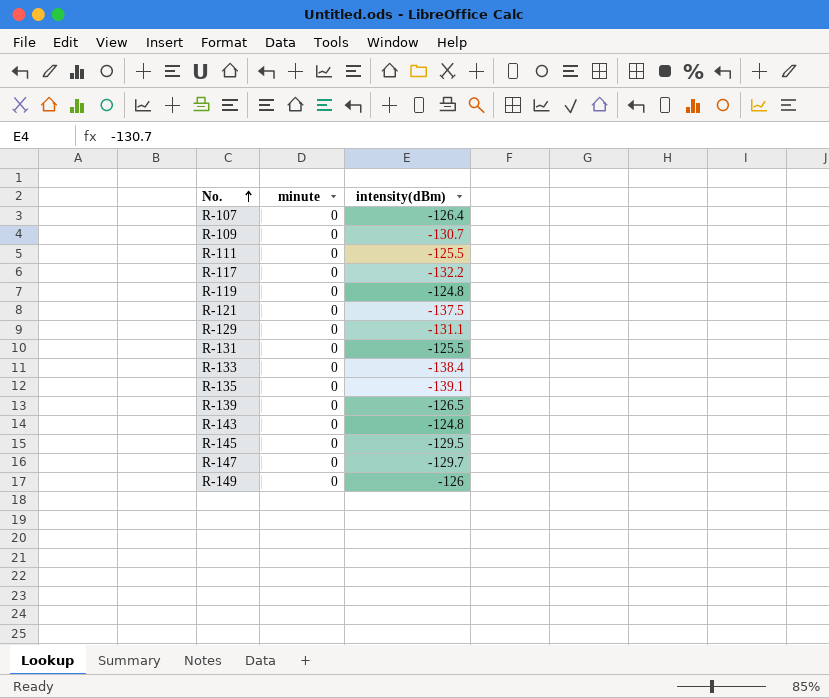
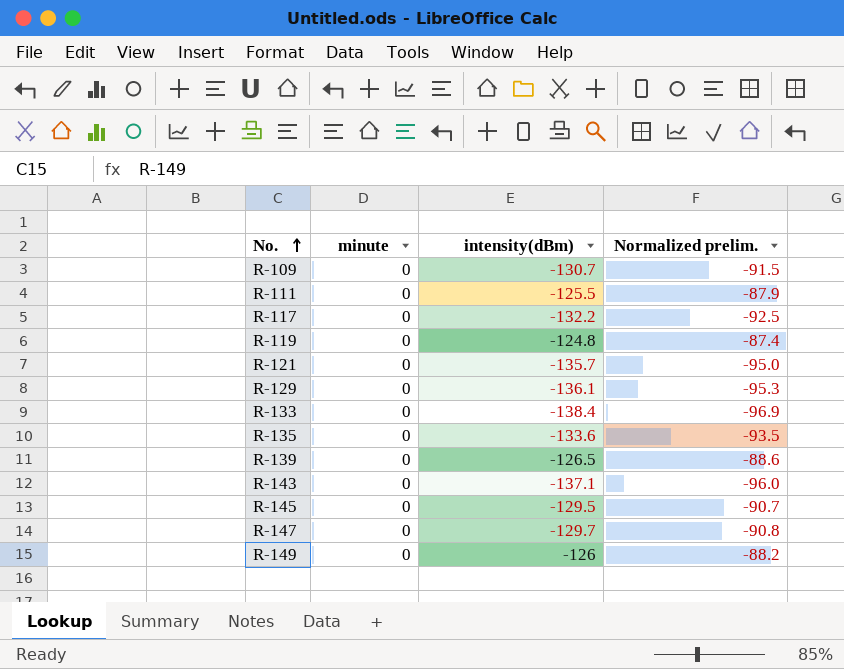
column Normalized prelim. | formula: none -> [intensity(dBm)] * 0.7
row R-107: 0 | -126.4 -> none
row R-131: 0 | -125.5 -> none
R-121 | intensity(dBm): -137.5 -> -135.7
R-129 | intensity(dBm): -131.1 -> -136.1
R-135 | intensity(dBm): -139.1 -> -133.6
R-143 | intensity(dBm): -124.8 -> -137.1

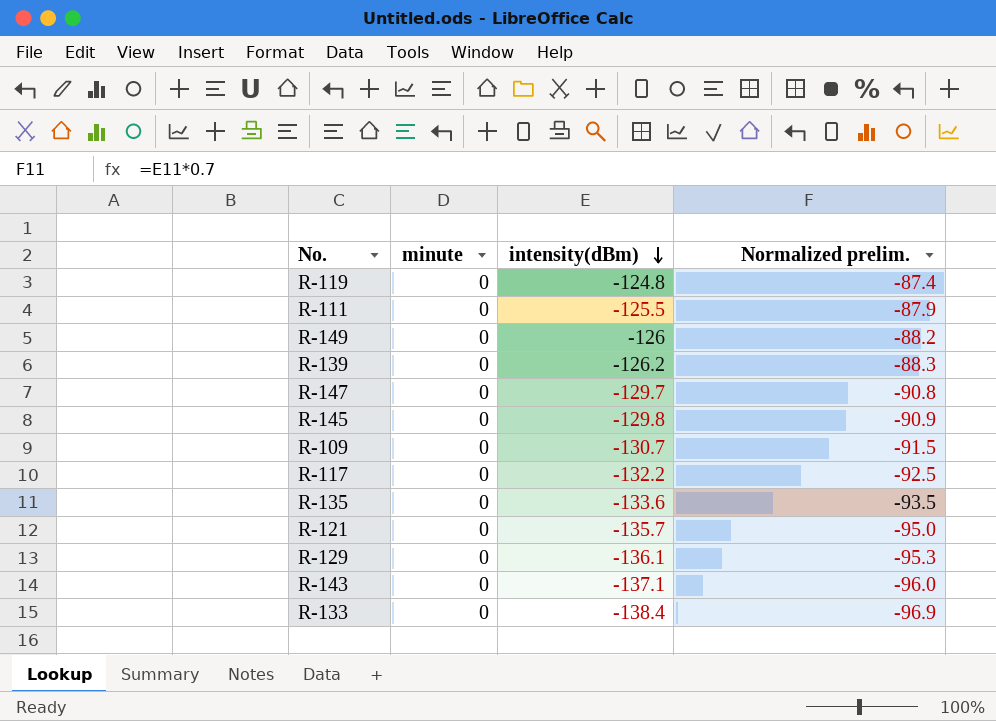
row order: No. ascending -> intensity(dBm) descending
R-139 | intensity(dBm): -126.5 -> -126.2
R-139 | Normalized prelim.: -88.6 -> -88.3
R-145 | intensity(dBm): -129.5 -> -129.8
R-145 | Normalized prelim.: -90.7 -> -90.9

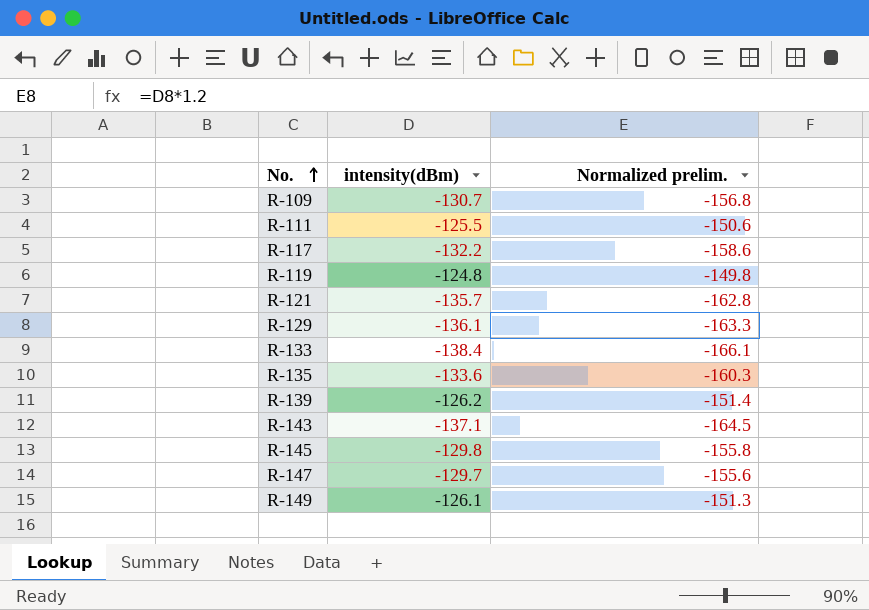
row order: intensity(dBm) descending -> No. ascending
column minute | position: 2 -> none
column Normalized prelim. | formula: [intensity(dBm)] * 0.7 -> [intensity(dBm)] * 1.2
R-149 | intensity(dBm): -126 -> -126.1

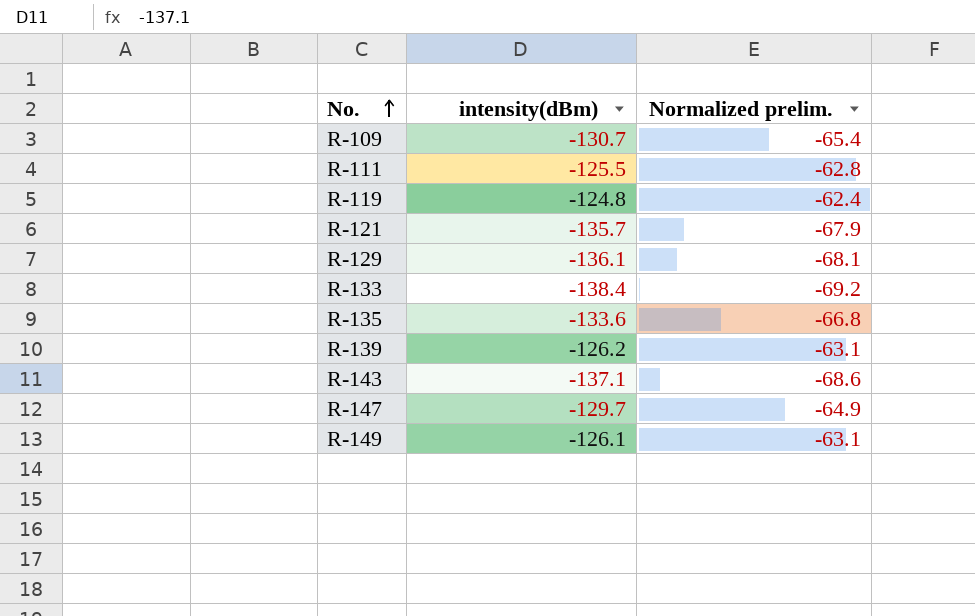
column Normalized prelim. | formula: [intensity(dBm)] * 1.2 -> [intensity(dBm)] * 0.5
row R-117: -132.2 | -158.6 -> none
row R-145: -129.8 | -155.8 -> none

